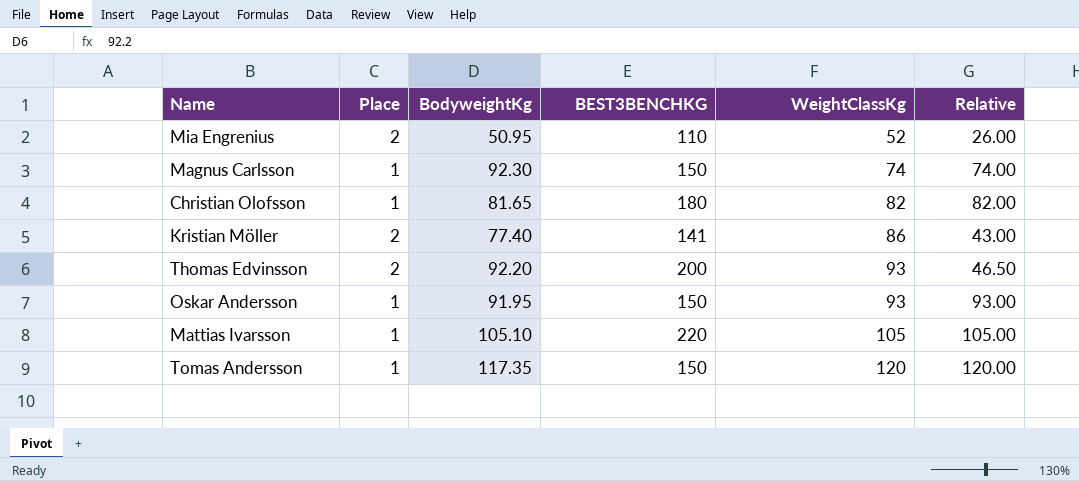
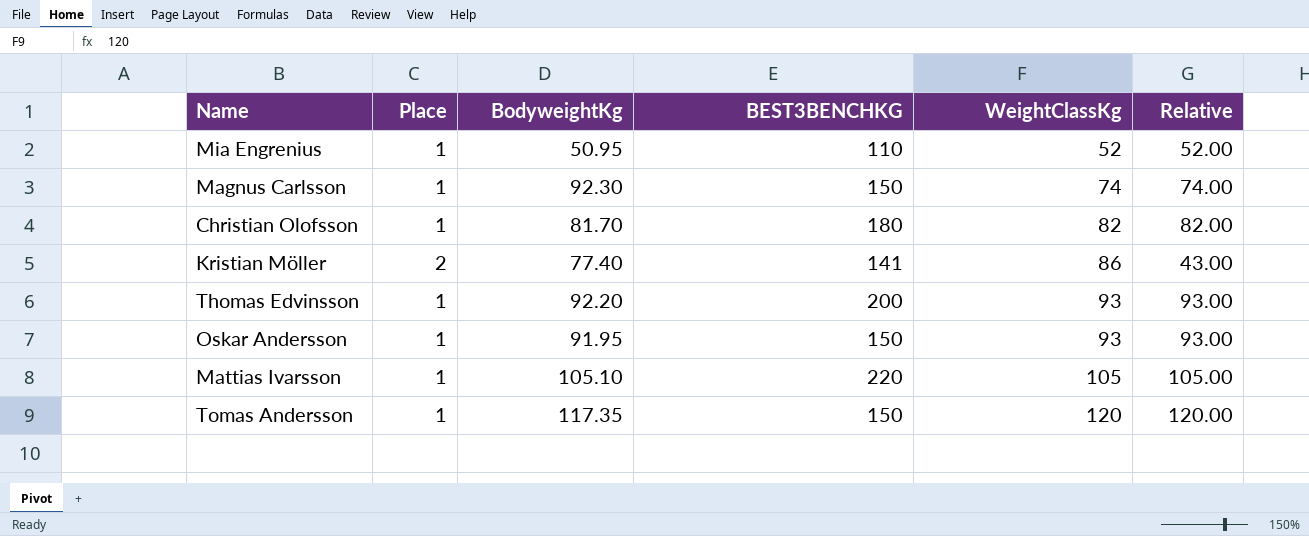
Mia Engrenius | Place: 2 -> 1
Mia Engrenius | Relative: 26.00 -> 52.00
Christian Olofsson | BodyweightKg: 81.65 -> 81.70
Thomas Edvinsson | Place: 2 -> 1
Thomas Edvinsson | Relative: 46.50 -> 93.00

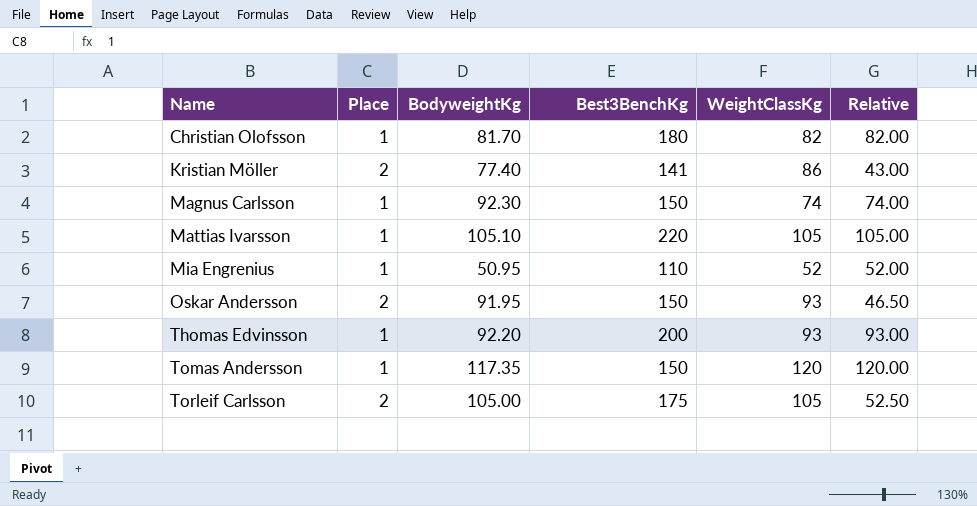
row order: WeightClassKg ascending -> Name ascending
column name: BEST3BENCHKG -> Best3BenchKg
Oskar Andersson | Place: 1 -> 2
Oskar Andersson | Relative: 93.00 -> 46.50
row Torleif Carlsson: none -> 2 | 105.00 | 175 | 105 | 52.50

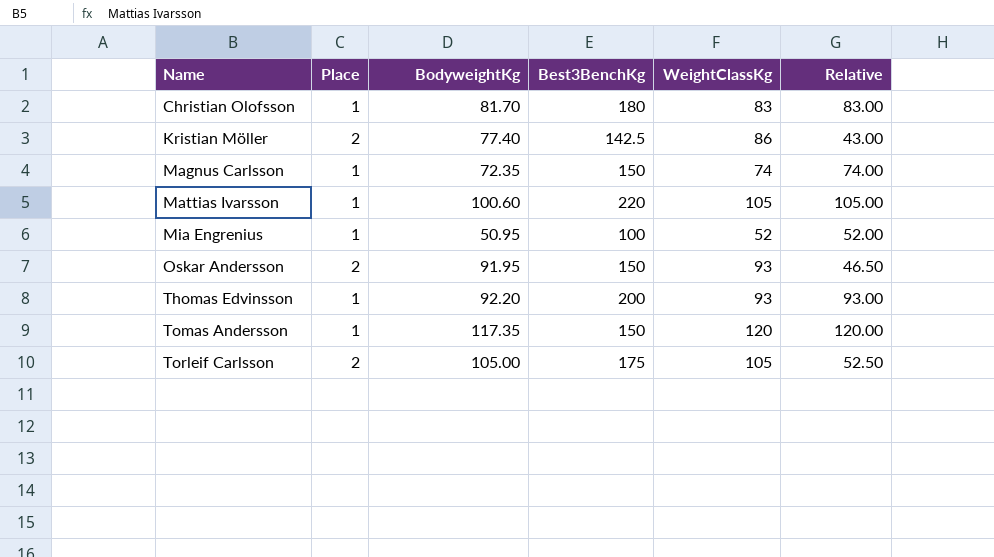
Christian Olofsson | WeightClassKg: 82 -> 83
Christian Olofsson | Relative: 82.00 -> 83.00
Kristian Möller | Best3BenchKg: 141 -> 142.5
Magnus Carlsson | BodyweightKg: 92.30 -> 72.35
Mattias Ivarsson | BodyweightKg: 105.10 -> 100.60
Mia Engrenius | Best3BenchKg: 110 -> 100

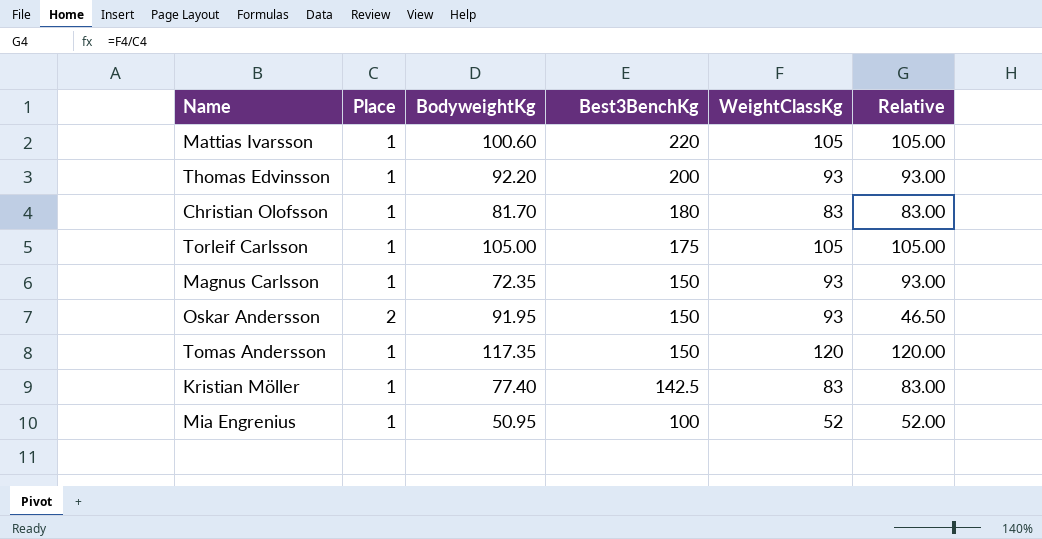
row order: Name ascending -> Best3BenchKg descending
Torleif Carlsson | Place: 2 -> 1
Torleif Carlsson | Relative: 52.50 -> 105.00
Magnus Carlsson | WeightClassKg: 74 -> 93
Magnus Carlsson | Relative: 74.00 -> 93.00
Kristian Möller | Place: 2 -> 1
Kristian Möller | WeightClassKg: 86 -> 83
Kristian Möller | Relative: 43.00 -> 83.00

